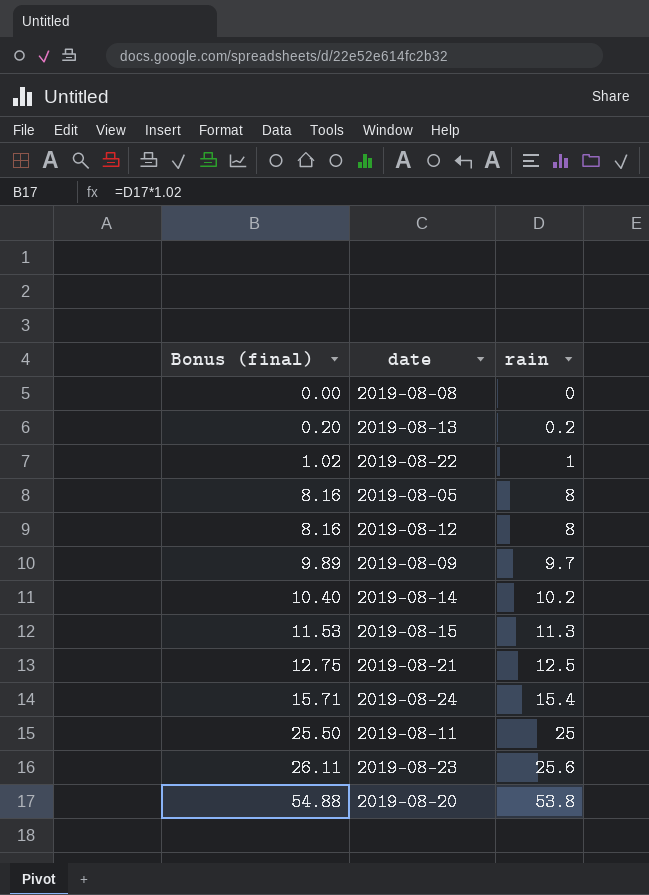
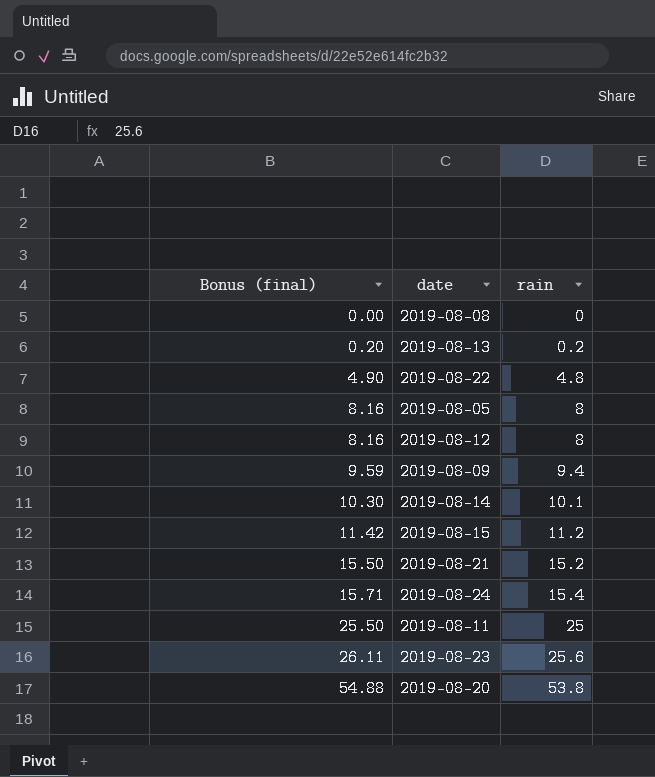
2019-08-22 | Bonus (final): 1.02 -> 4.90
2019-08-22 | rain: 1 -> 4.8
2019-08-09 | Bonus (final): 9.89 -> 9.59
2019-08-09 | rain: 9.7 -> 9.4
2019-08-14 | Bonus (final): 10.40 -> 10.30
2019-08-14 | rain: 10.2 -> 10.1
2019-08-15 | Bonus (final): 11.53 -> 11.42
2019-08-15 | rain: 11.3 -> 11.2
2019-08-21 | Bonus (final): 12.75 -> 15.50
2019-08-21 | rain: 12.5 -> 15.2

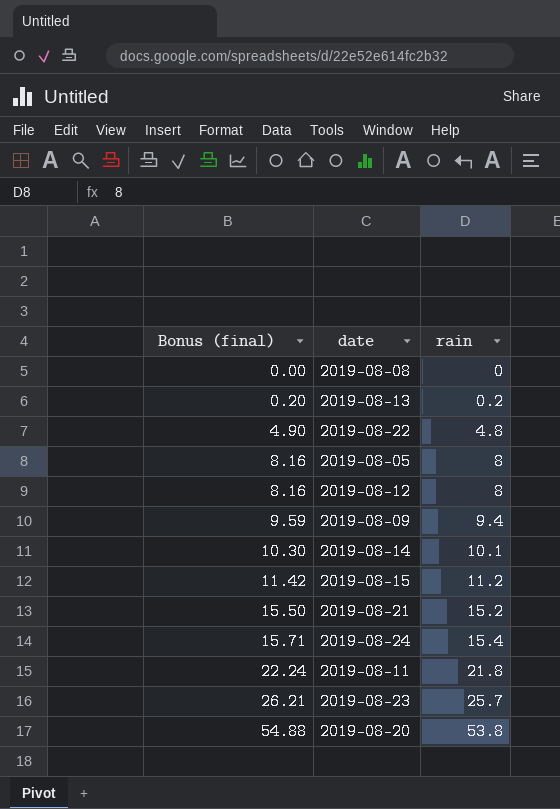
2019-08-11 | Bonus (final): 25.50 -> 22.24
2019-08-11 | rain: 25 -> 21.8
2019-08-23 | Bonus (final): 26.11 -> 26.21
2019-08-23 | rain: 25.6 -> 25.7

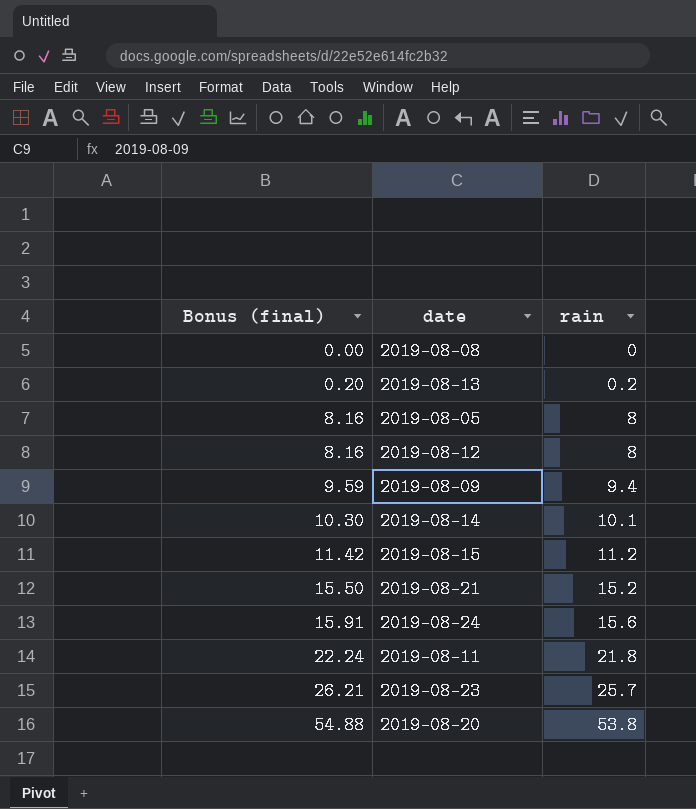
row 2019-08-22: 4.90 | 4.8 -> none
2019-08-24 | Bonus (final): 15.71 -> 15.91
2019-08-24 | rain: 15.4 -> 15.6

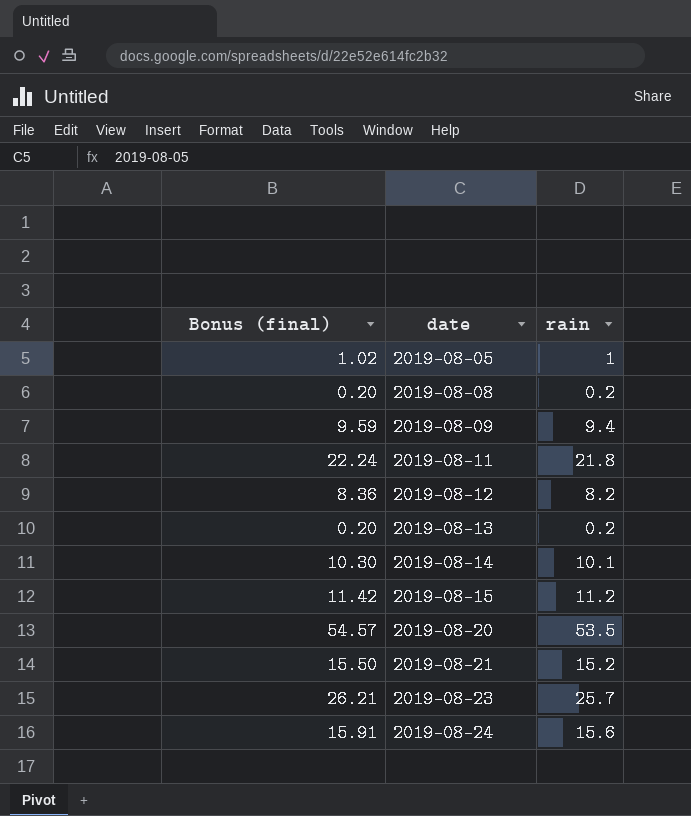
row order: Bonus (final) ascending -> date ascending
2019-08-05 | Bonus (final): 8.16 -> 1.02
2019-08-05 | rain: 8 -> 1
2019-08-08 | Bonus (final): 0.00 -> 0.20
2019-08-08 | rain: 0 -> 0.2
2019-08-12 | Bonus (final): 8.16 -> 8.36
2019-08-12 | rain: 8 -> 8.2
2019-08-20 | Bonus (final): 54.88 -> 54.57
2019-08-20 | rain: 53.8 -> 53.5

